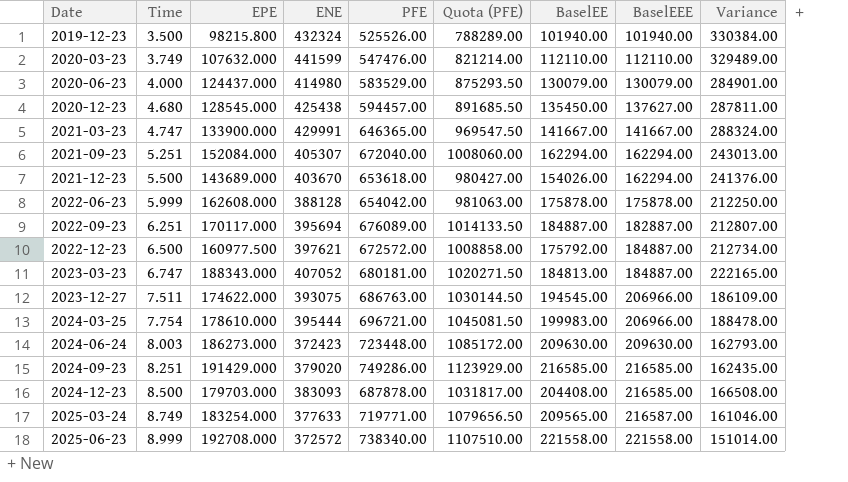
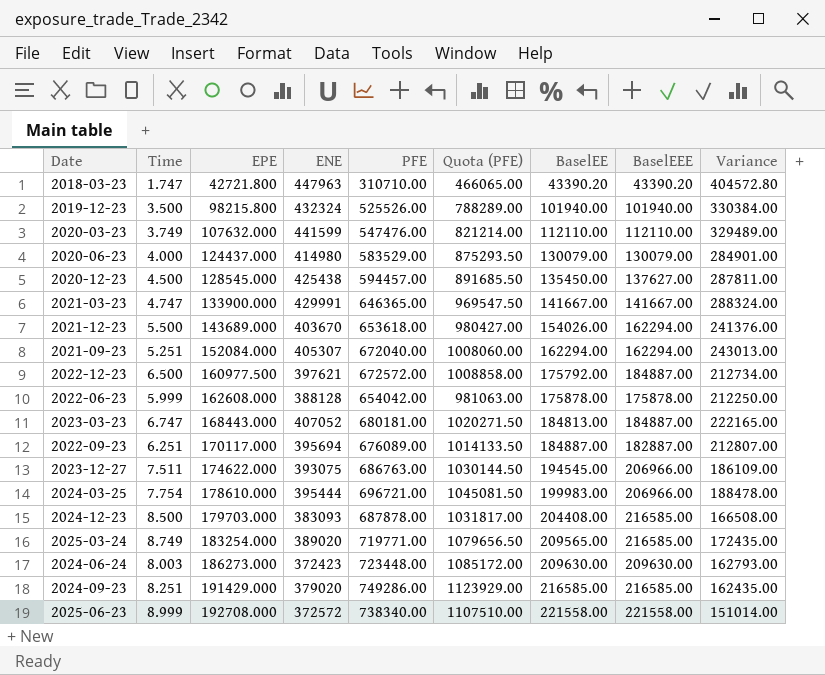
row order: Date ascending -> EPE ascending
row 2018-03-23: none -> 1.747 | 42721.800 | 447963 | 310710.00 | 466065.00 | 43390.20 | 43390.20 | 404572.80
2020-12-23 | Time: 4.680 -> 4.500
2023-03-23 | EPE: 188343.000 -> 168443.000
2025-03-24 | ENE: 377633 -> 389020
2025-03-24 | BaselEEE: 216587.00 -> 216585.00
2025-03-24 | Variance: 161046.00 -> 172435.00

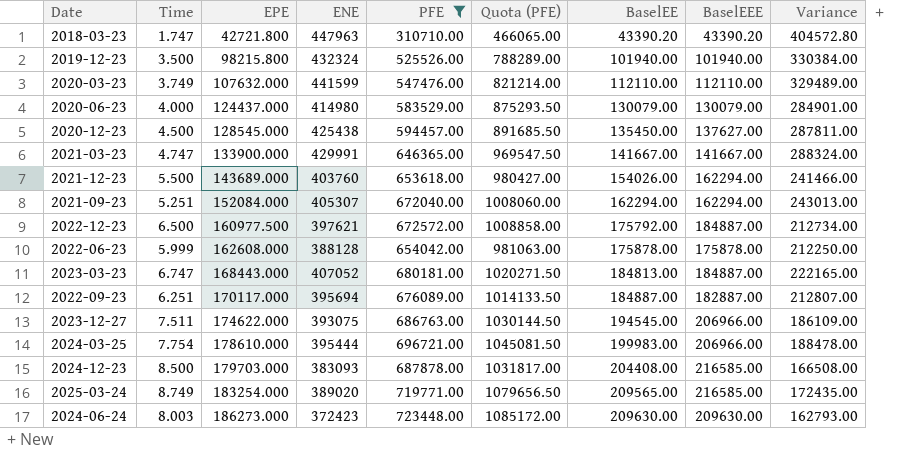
filter: none -> PFE <= 723448.00
2021-12-23 | ENE: 403670 -> 403760
2021-12-23 | Variance: 241376.00 -> 241466.00

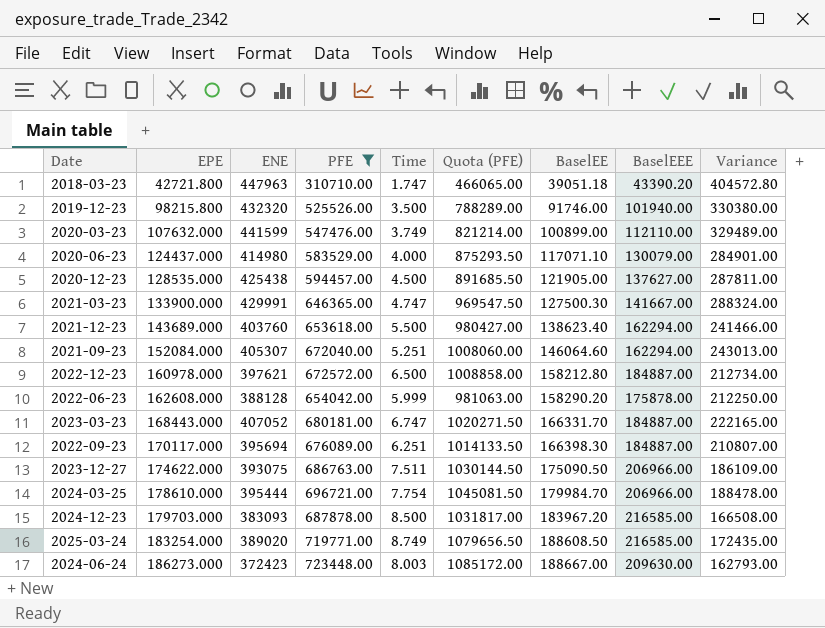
column Time | position: 2 -> 5
2018-03-23 | BaselEE: 43390.20 -> 39051.18
2019-12-23 | ENE: 432324 -> 432320
2019-12-23 | BaselEE: 101940.00 -> 91746.00
2019-12-23 | Variance: 330384.00 -> 330380.00
2020-03-23 | BaselEE: 112110.00 -> 100899.00
2020-06-23 | BaselEE: 130079.00 -> 117071.10
2020-12-23 | EPE: 128545.000 -> 128535.000
2020-12-23 | BaselEE: 135450.00 -> 121905.00
2021-03-23 | BaselEE: 141667.00 -> 127500.30
2021-12-23 | BaselEE: 154026.00 -> 138623.40
2021-09-23 | BaselEE: 162294.00 -> 146064.60
2022-12-23 | EPE: 160977.500 -> 160978.000
2022-12-23 | BaselEE: 175792.00 -> 158212.80
2022-06-23 | BaselEE: 175878.00 -> 158290.20
2023-03-23 | BaselEE: 184813.00 -> 166331.70
2022-09-23 | BaselEE: 184887.00 -> 166398.30
2022-09-23 | BaselEEE: 182887.00 -> 184887.00
2022-09-23 | Variance: 212807.00 -> 210807.00
2023-12-27 | BaselEE: 194545.00 -> 175090.50
2024-03-25 | BaselEE: 199983.00 -> 179984.70
2024-12-23 | BaselEE: 204408.00 -> 183967.20
2025-03-24 | BaselEE: 209565.00 -> 188608.50
2024-06-24 | BaselEE: 209630.00 -> 188667.00

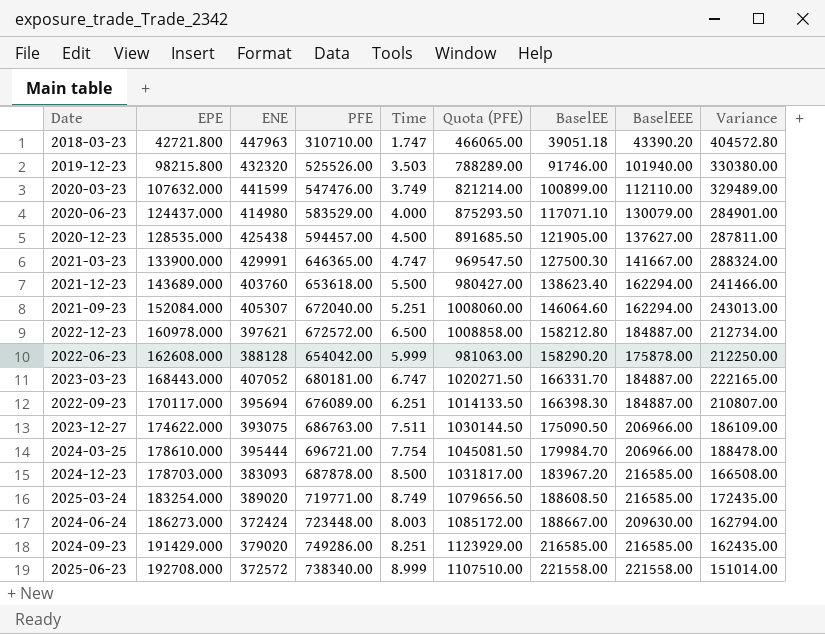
filter: PFE <= 723448.00 -> none
2019-12-23 | Time: 3.500 -> 3.503
2024-12-23 | EPE: 179703.000 -> 178703.000
2024-06-24 | ENE: 372423 -> 372424
2024-06-24 | Variance: 162793.00 -> 162794.00

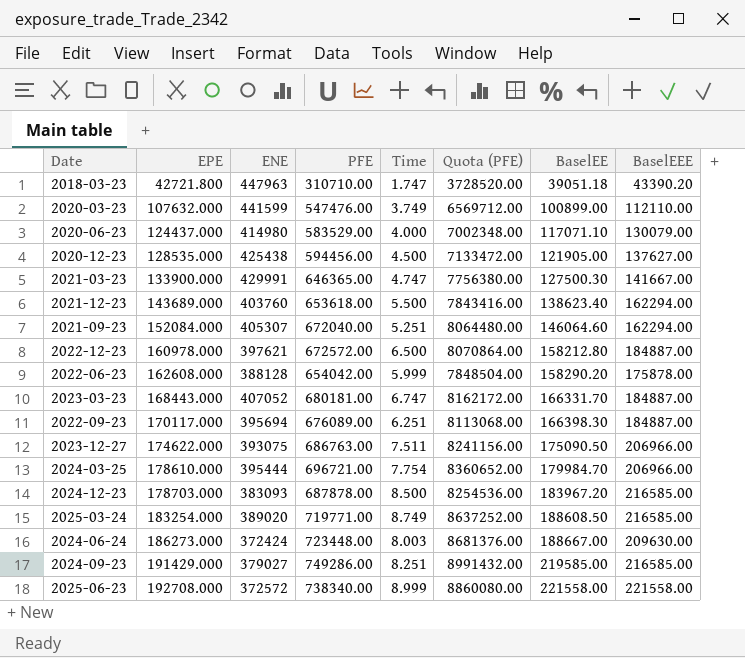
column Variance | formula: [ENE] - [BaselEEE] -> none
column Quota (PFE) | formula: [PFE] * 1.5 -> [PFE] * 12
row 2019-12-23: 98215.800 | 432320 | 525526.00 | 3.503 | 788289.00 | 91746.00 | 101940.00 | 330380.00 -> none
2020-12-23 | PFE: 594457.00 -> 594456.00
2024-09-23 | ENE: 379020 -> 379027
2024-09-23 | BaselEE: 216585.00 -> 219585.00

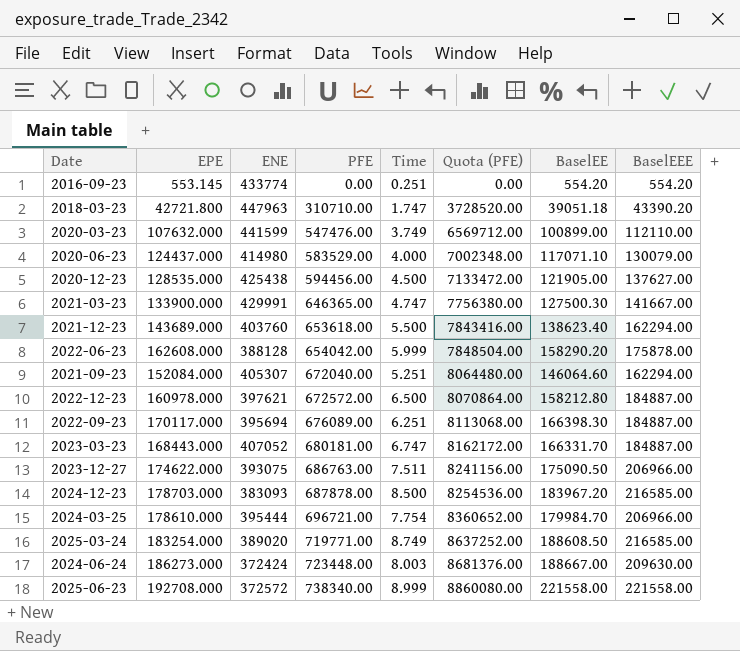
row order: EPE ascending -> PFE ascending
row 2024-09-23: 191429.000 | 379027 | 749286.00 | 8.251 | 8991432.00 | 219585.00 | 216585.00 -> none
row 2016-09-23: none -> 553.145 | 433774 | 0.00 | 0.251 | 0.00 | 554.20 | 554.20

